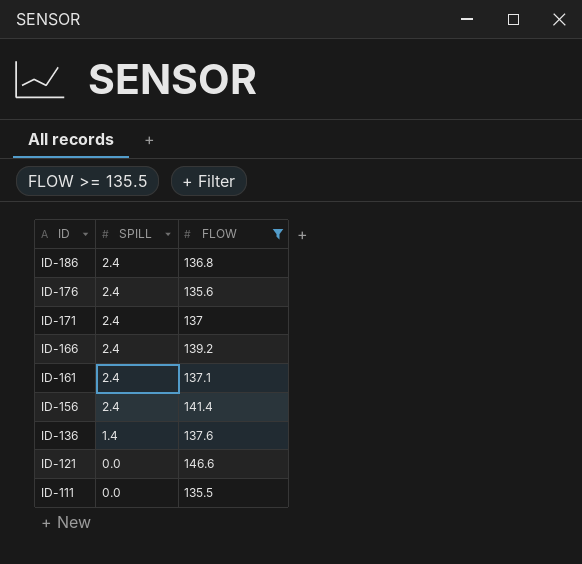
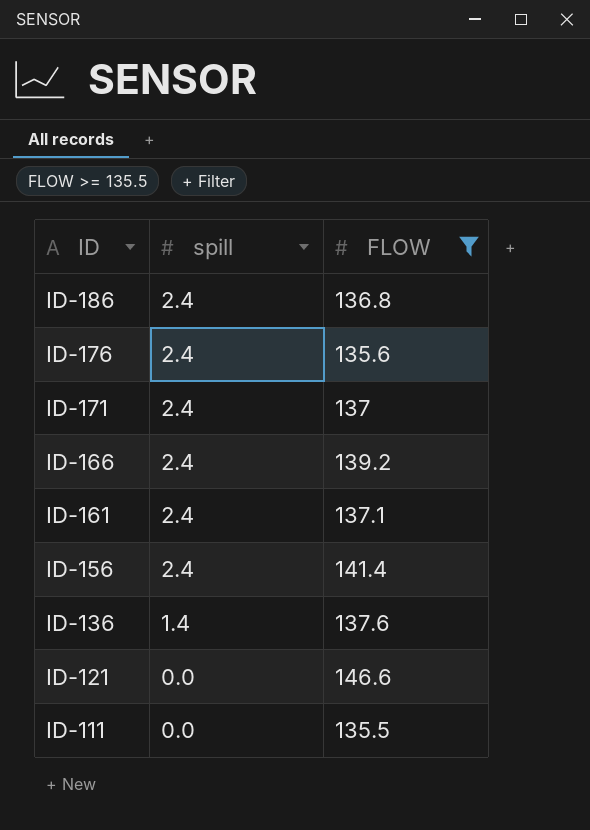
column name: SPILL -> spill

